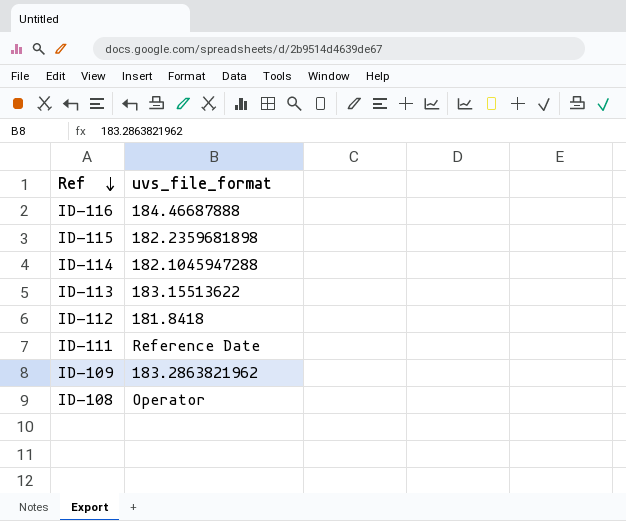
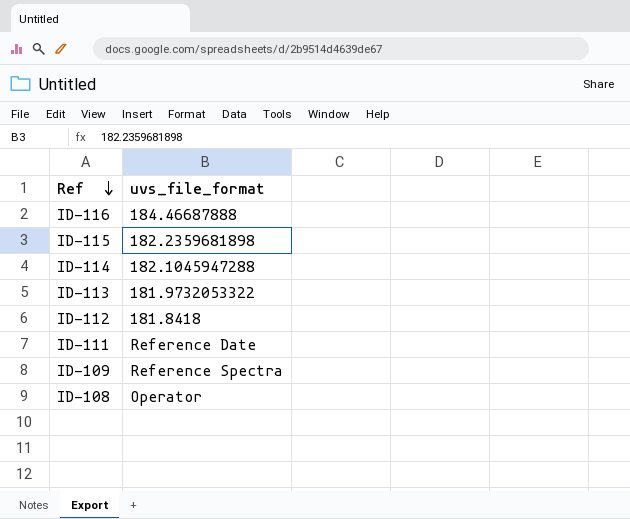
ID-113 | uvs_file_format: 183.15513622 -> 181.9732053322
ID-109 | uvs_file_format: 183.2863821962 -> Reference Spectra

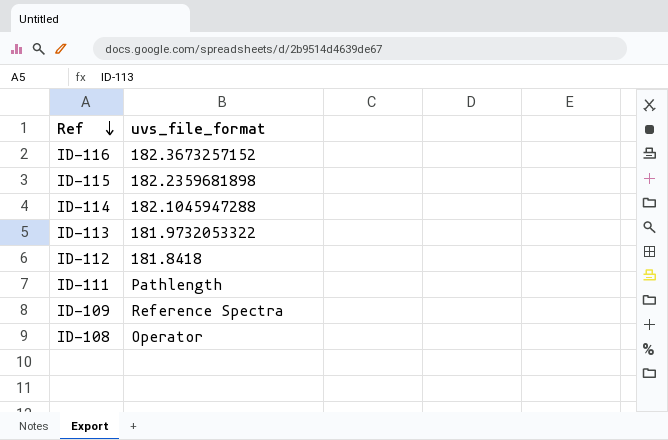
ID-116 | uvs_file_format: 184.46687888 -> 182.3673257152
ID-111 | uvs_file_format: Reference Date -> Pathlength

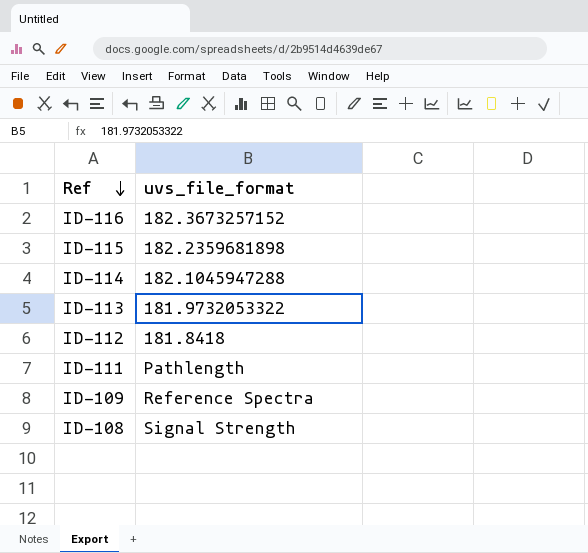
ID-108 | uvs_file_format: Operator -> Signal Strength

